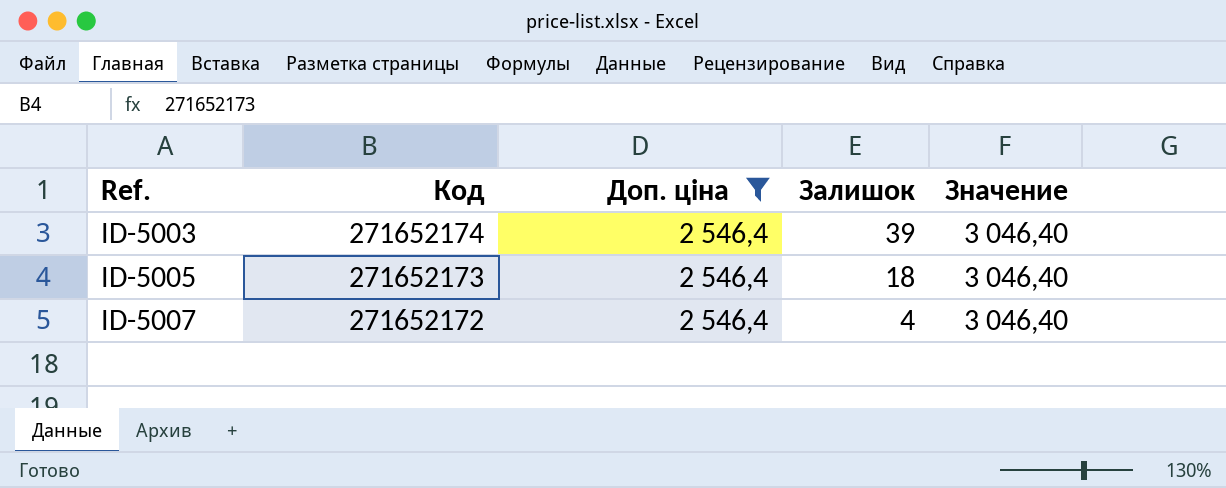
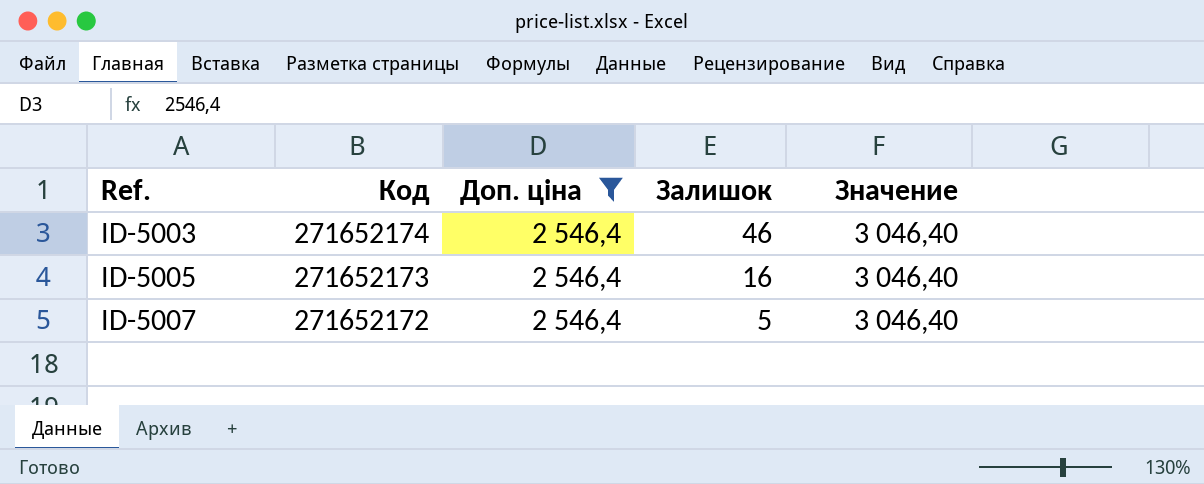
ID-5003 | Залишок: 39 -> 46
ID-5005 | Залишок: 18 -> 16
ID-5007 | Залишок: 4 -> 5

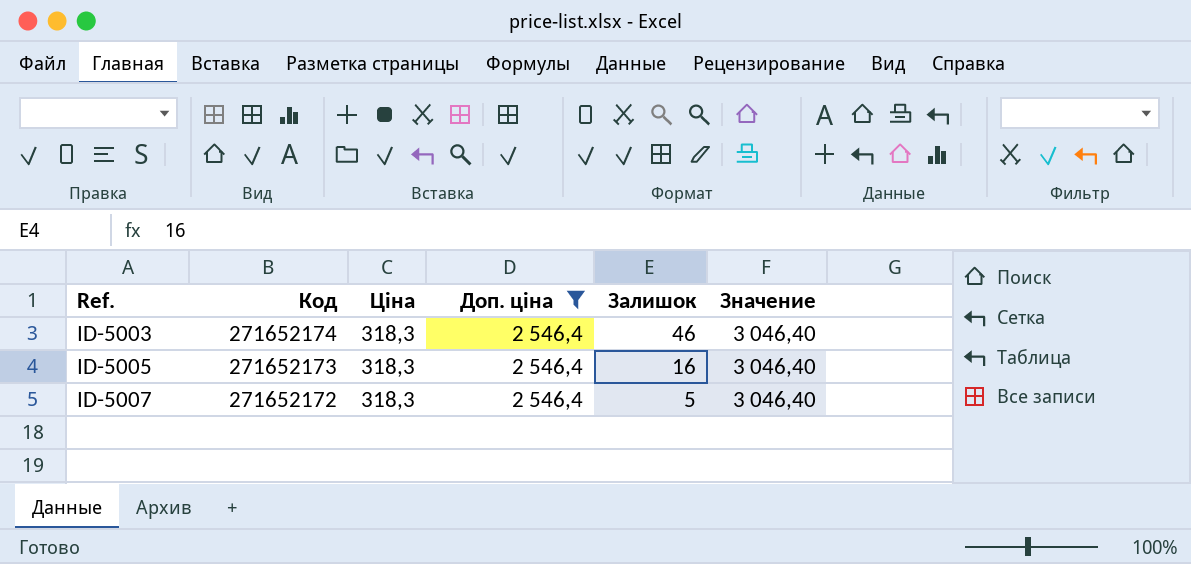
column Ціна | position: none -> 3

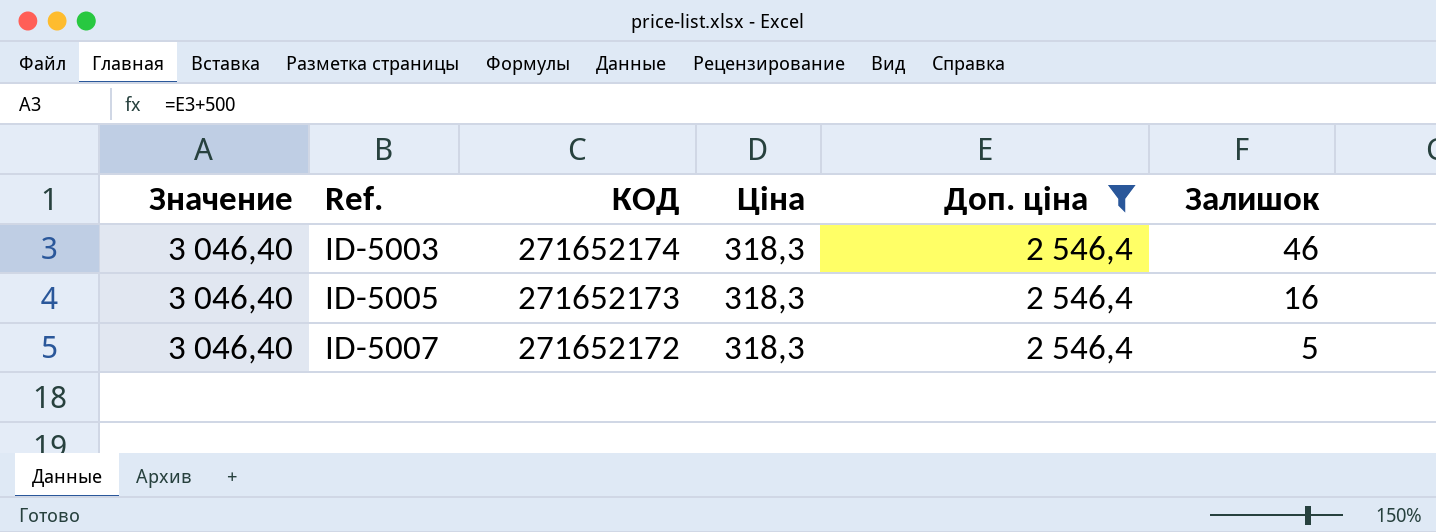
column Значение | position: 6 -> 1
column name: Код -> КОД

